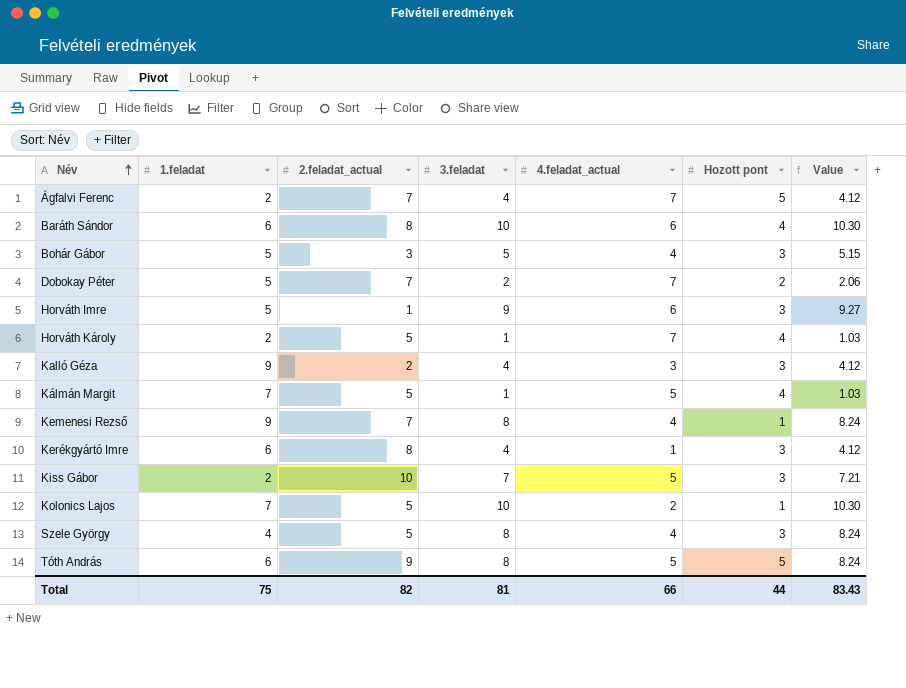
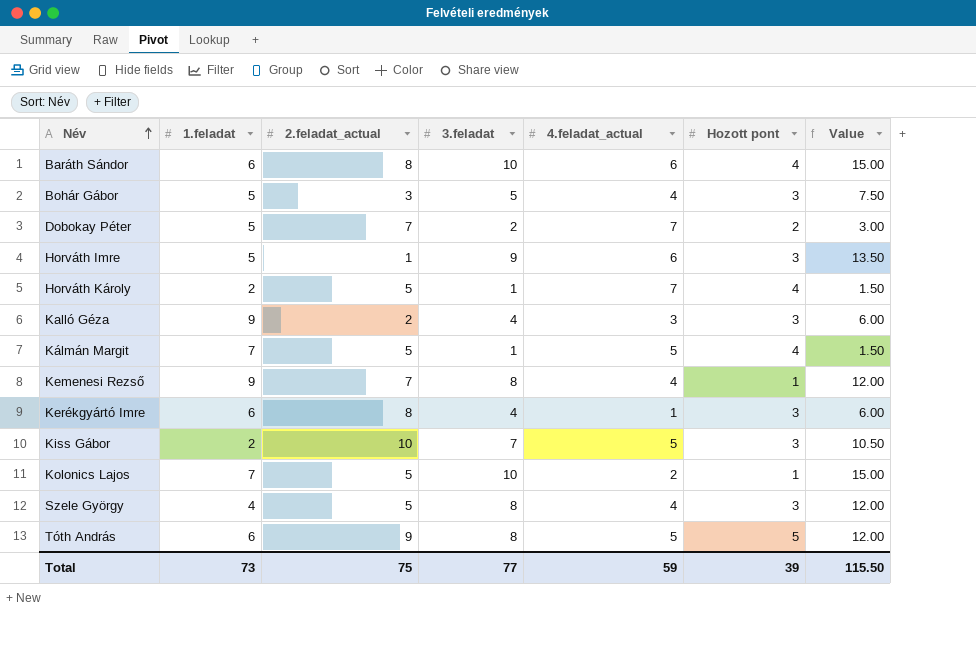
column Value | formula: [3.feladat] * 1.03 -> [3.feladat] * 1.5
row Ágfalvi Ferenc: 2 | 7 | 4 | 7 | 5 | 4.12 -> none
Total | 1.feladat: 75 -> 73
Total | 2.feladat_actual: 82 -> 75
Total | 3.feladat: 81 -> 77
Total | 4.feladat_actual: 66 -> 59
Total | Hozott pont: 44 -> 39
Total | Value: 83.43 -> 115.50

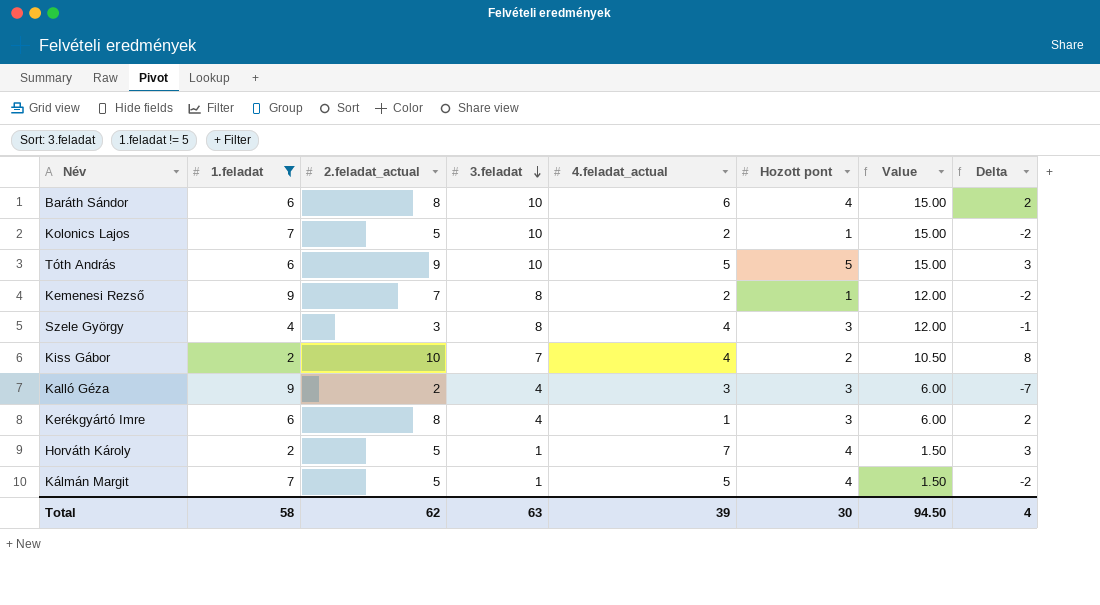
filter: none -> 1.feladat != 5
row order: Név ascending -> 3.feladat descending
column Delta | formula: none -> [2.feladat_actual] - [1.feladat]
Tóth András | 3.feladat: 8 -> 10
Tóth András | Value: 12.00 -> 15.00
Kemenesi Rezső | 4.feladat_actual: 4 -> 2
Szele György | 2.feladat_actual: 5 -> 3
Kiss Gábor | 4.feladat_actual: 5 -> 4
Kiss Gábor | Hozott pont: 3 -> 2
Total | 1.feladat: 73 -> 58
Total | 2.feladat_actual: 75 -> 62
Total | 3.feladat: 77 -> 63
Total | 4.feladat_actual: 59 -> 39
Total | Hozott pont: 39 -> 30
Total | Value: 115.50 -> 94.50

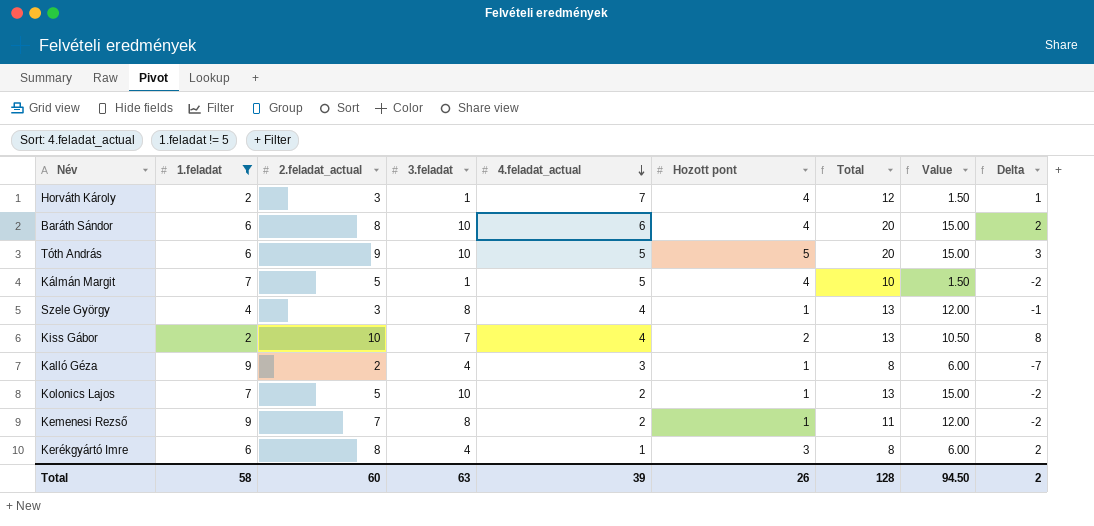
row order: 3.feladat descending -> 4.feladat_actual descending
column Total | formula: none -> [3.feladat] + [4.feladat_actual] + [Hozott pont]
Horváth Károly | 2.feladat_actual: 5 -> 3
Horváth Károly | Delta: 3 -> 1
Szele György | Hozott pont: 3 -> 1
Kalló Géza | Hozott pont: 3 -> 1
Total | 2.feladat_actual: 62 -> 60
Total | Hozott pont: 30 -> 26
Total | Delta: 4 -> 2

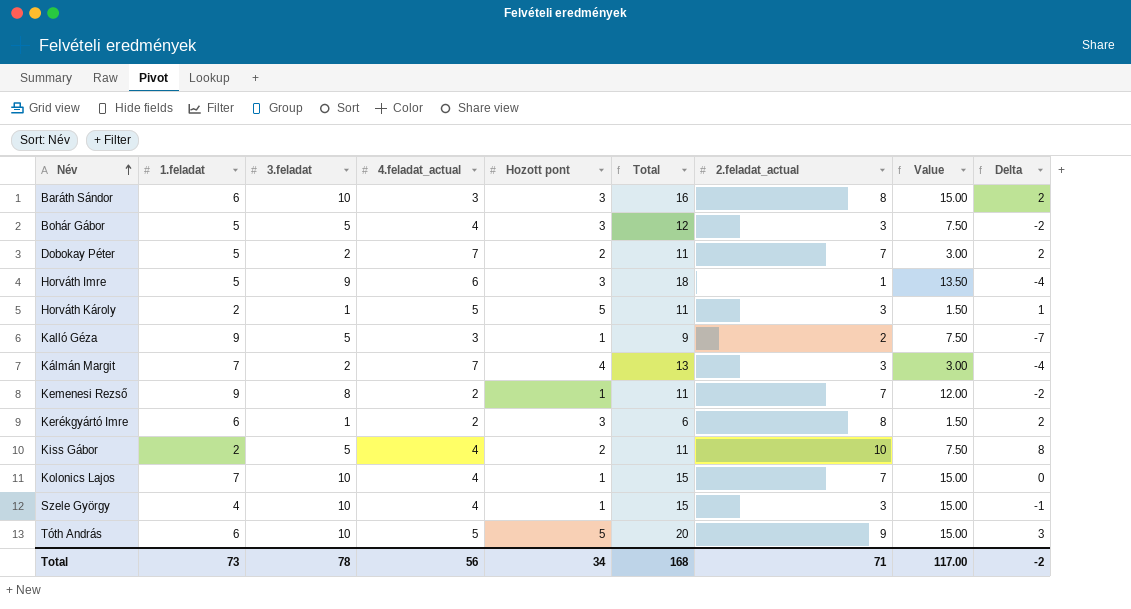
filter: 1.feladat != 5 -> none
row order: 4.feladat_actual descending -> Név ascending
column 2.feladat_actual | position: 3 -> 7
Baráth Sándor | 4.feladat_actual: 6 -> 3
Baráth Sándor | Hozott pont: 4 -> 3
Baráth Sándor | Total: 20 -> 16
Horváth Károly | 4.feladat_actual: 7 -> 5
Horváth Károly | Hozott pont: 4 -> 5
Horváth Károly | Total: 12 -> 11
Kalló Géza | 3.feladat: 4 -> 5
Kalló Géza | Total: 8 -> 9
Kalló Géza | Value: 6.00 -> 7.50
Kálmán Margit | 3.feladat: 1 -> 2
Kálmán Margit | 4.feladat_actual: 5 -> 7
Kálmán Margit | Total: 10 -> 13
Kálmán Margit | 2.feladat_actual: 5 -> 3
Kálmán Margit | Value: 1.50 -> 3.00
Kálmán Margit | Delta: -2 -> -4
Kerékgyártó Imre | 3.feladat: 4 -> 1
Kerékgyártó Imre | 4.feladat_actual: 1 -> 2
Kerékgyártó Imre | Total: 8 -> 6
Kerékgyártó Imre | Value: 6.00 -> 1.50
Kiss Gábor | 3.feladat: 7 -> 5
Kiss Gábor | Total: 13 -> 11
Kiss Gábor | Value: 10.50 -> 7.50
Kolonics Lajos | 4.feladat_actual: 2 -> 4
Kolonics Lajos | Total: 13 -> 15
Kolonics Lajos | 2.feladat_actual: 5 -> 7
Kolonics Lajos | Delta: -2 -> 0
Szele György | 3.feladat: 8 -> 10
Szele György | Total: 13 -> 15
Szele György | Value: 12.00 -> 15.00
Total | 1.feladat: 58 -> 73
Total | 3.feladat: 63 -> 78
Total | 4.feladat_actual: 39 -> 56
Total | Hozott pont: 26 -> 34
Total | Total: 128 -> 168
Total | 2.feladat_actual: 60 -> 71
Total | Value: 94.50 -> 117.00
Total | Delta: 2 -> -2

